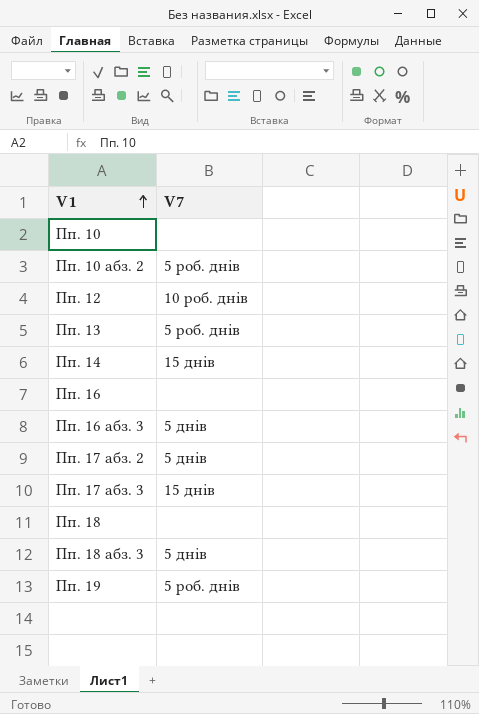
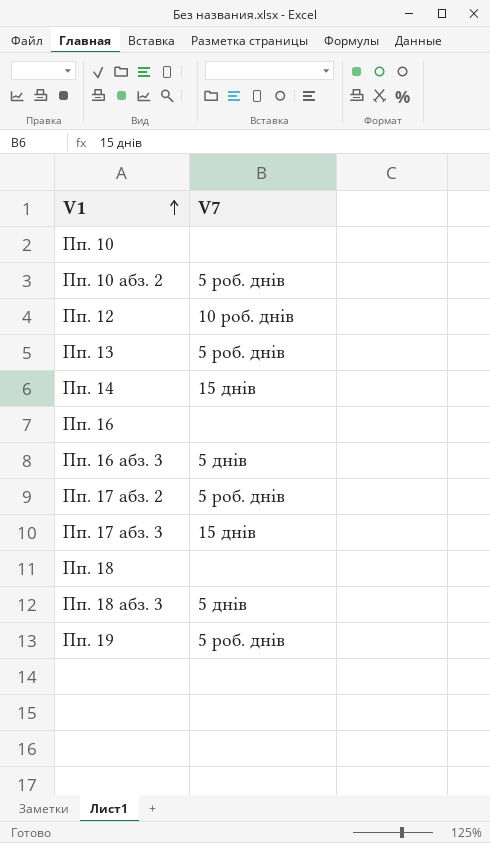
Пп. 17 абз. 2 | V7: 5 днів -> 5 роб. днів

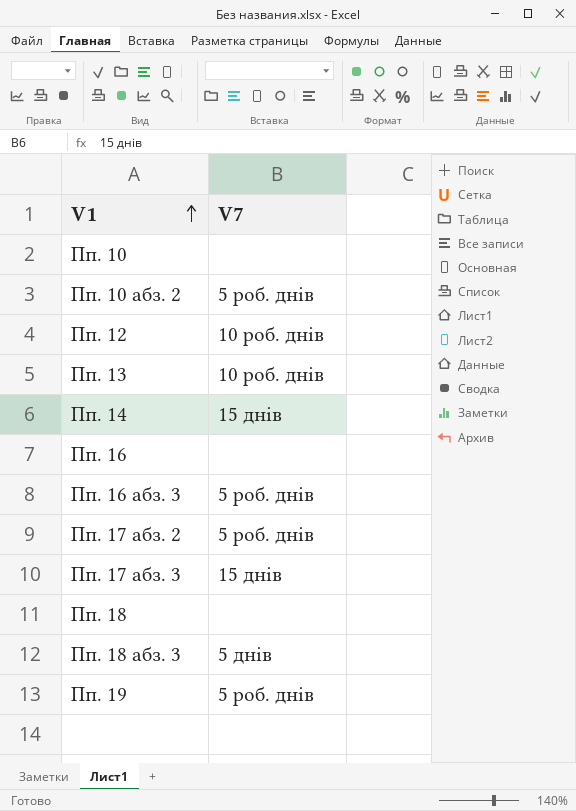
Пп. 13 | V7: 5 роб. днів -> 10 роб. днів
Пп. 16 абз. 3 | V7: 5 днів -> 5 роб. днів

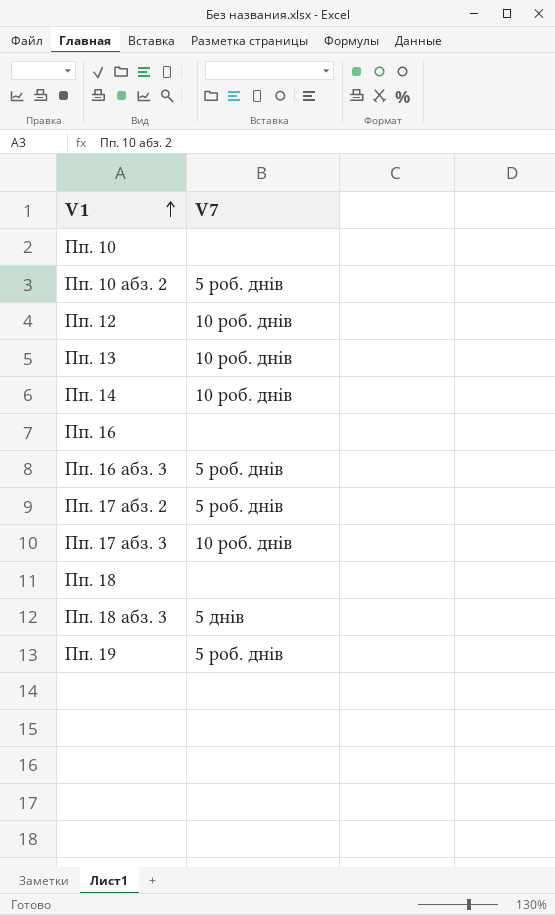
Пп. 14 | V7: 15 днів -> 10 роб. днів
Пп. 17 абз. 3 | V7: 15 днів -> 10 роб. днів

